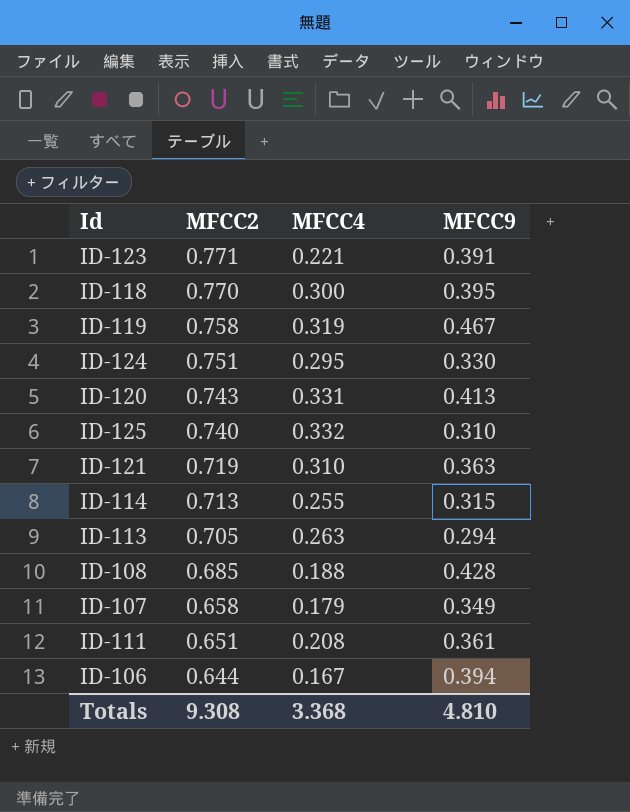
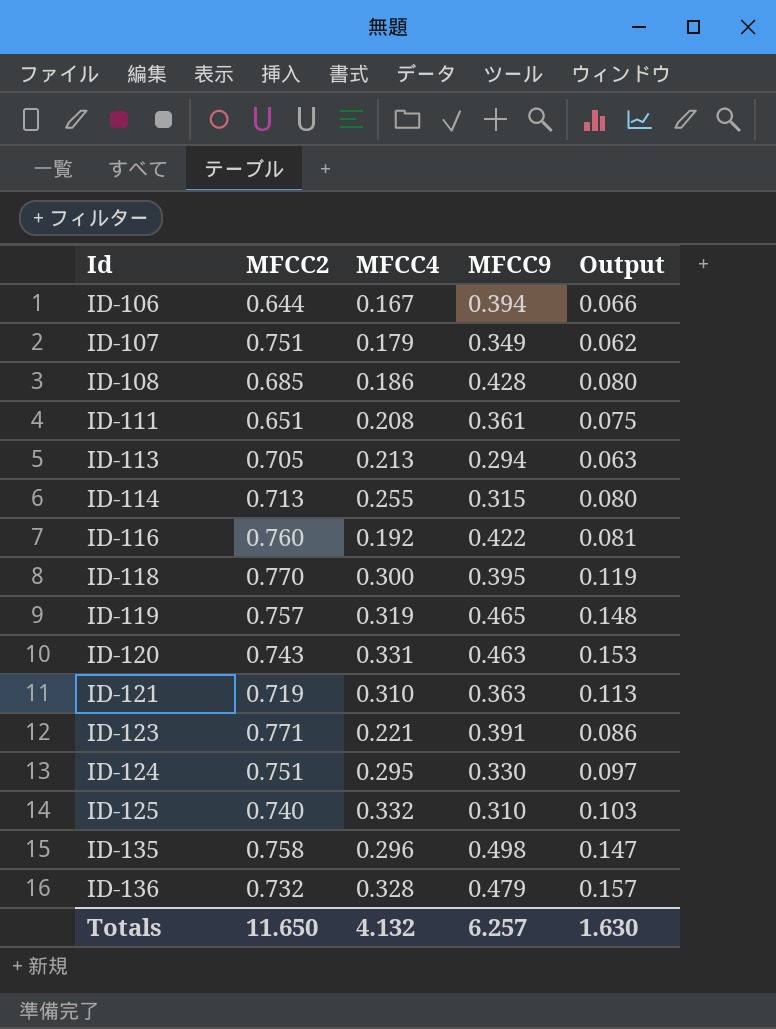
row order: MFCC2 descending -> Id ascending
column Output | formula: none -> [MFCC4] * [MFCC9]
ID-107 | MFCC2: 0.658 -> 0.751
ID-108 | MFCC4: 0.188 -> 0.186
ID-113 | MFCC4: 0.263 -> 0.213
row ID-116: none -> 0.760 | 0.192 | 0.422 | 0.081
ID-119 | MFCC2: 0.758 -> 0.757
ID-119 | MFCC9: 0.467 -> 0.465
ID-120 | MFCC9: 0.413 -> 0.463
row ID-135: none -> 0.758 | 0.296 | 0.498 | 0.147
row ID-136: none -> 0.732 | 0.328 | 0.479 | 0.157
Totals | MFCC2: 9.308 -> 11.650
Totals | MFCC4: 3.368 -> 4.132
Totals | MFCC9: 4.810 -> 6.257

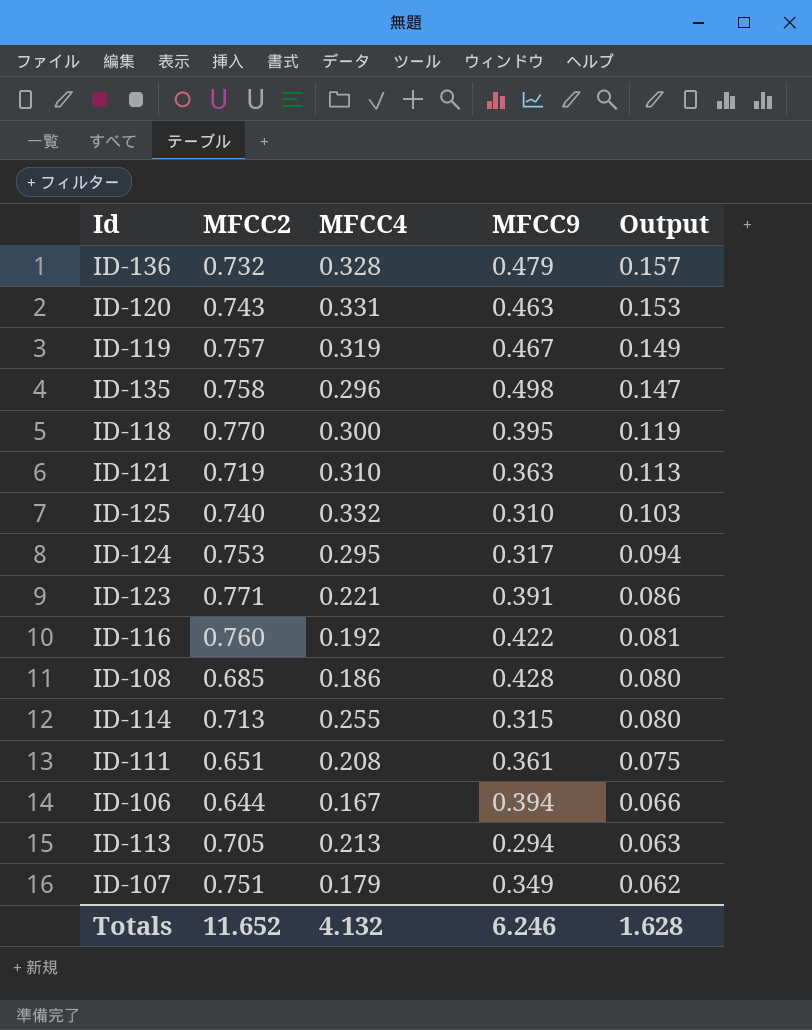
row order: Id ascending -> Output descending
ID-119 | MFCC9: 0.465 -> 0.467
ID-119 | Output: 0.148 -> 0.149
ID-124 | MFCC2: 0.751 -> 0.753
ID-124 | MFCC9: 0.330 -> 0.317
ID-124 | Output: 0.097 -> 0.094
Totals | MFCC2: 11.650 -> 11.652
Totals | MFCC9: 6.257 -> 6.246
Totals | Output: 1.630 -> 1.628

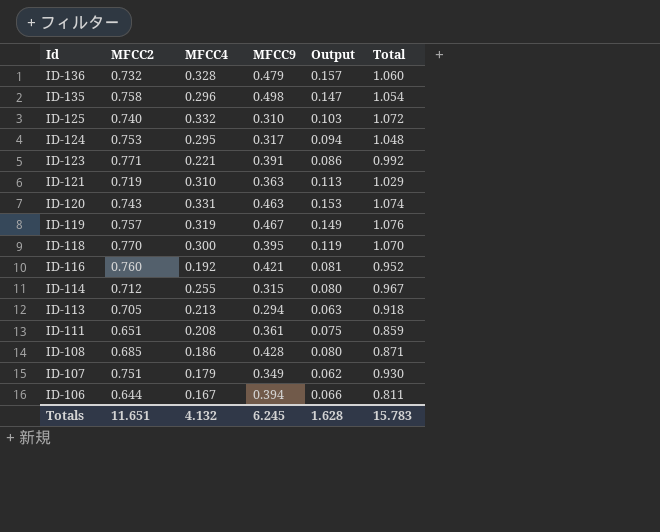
row order: Output descending -> Id descending
column Total | formula: none -> [MFCC2] + [MFCC4]
ID-116 | MFCC9: 0.422 -> 0.421
ID-114 | MFCC2: 0.713 -> 0.712
Totals | MFCC2: 11.652 -> 11.651
Totals | MFCC9: 6.246 -> 6.245

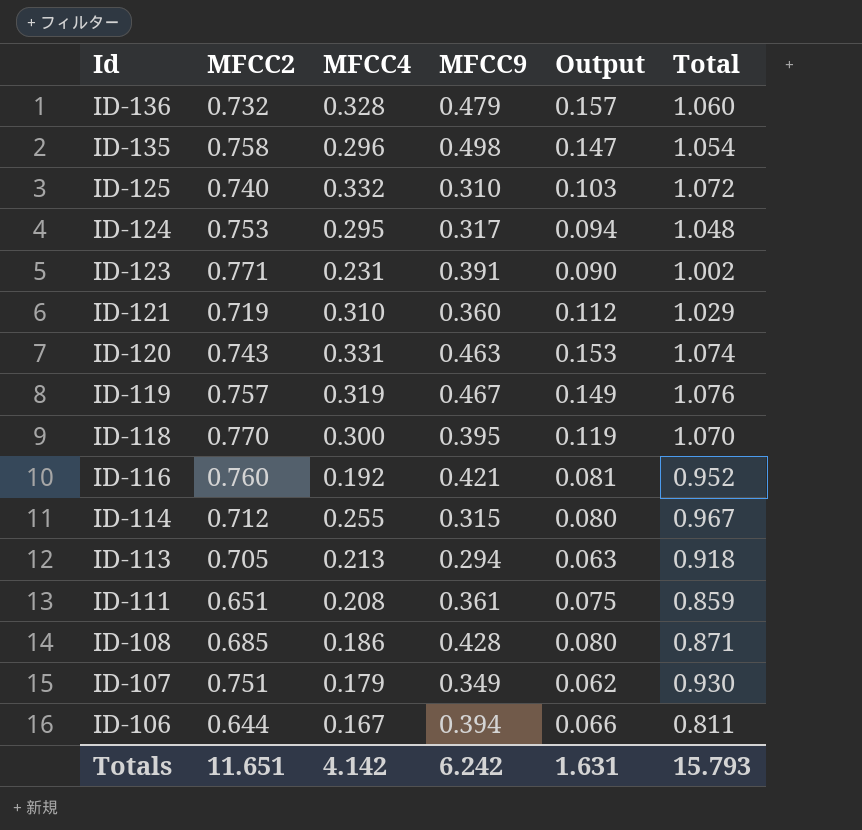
ID-123 | MFCC4: 0.221 -> 0.231
ID-123 | Output: 0.086 -> 0.090
ID-123 | Total: 0.992 -> 1.002
ID-121 | MFCC9: 0.363 -> 0.360
ID-121 | Output: 0.113 -> 0.112
Totals | MFCC4: 4.132 -> 4.142
Totals | MFCC9: 6.245 -> 6.242
Totals | Output: 1.628 -> 1.631
Totals | Total: 15.783 -> 15.793

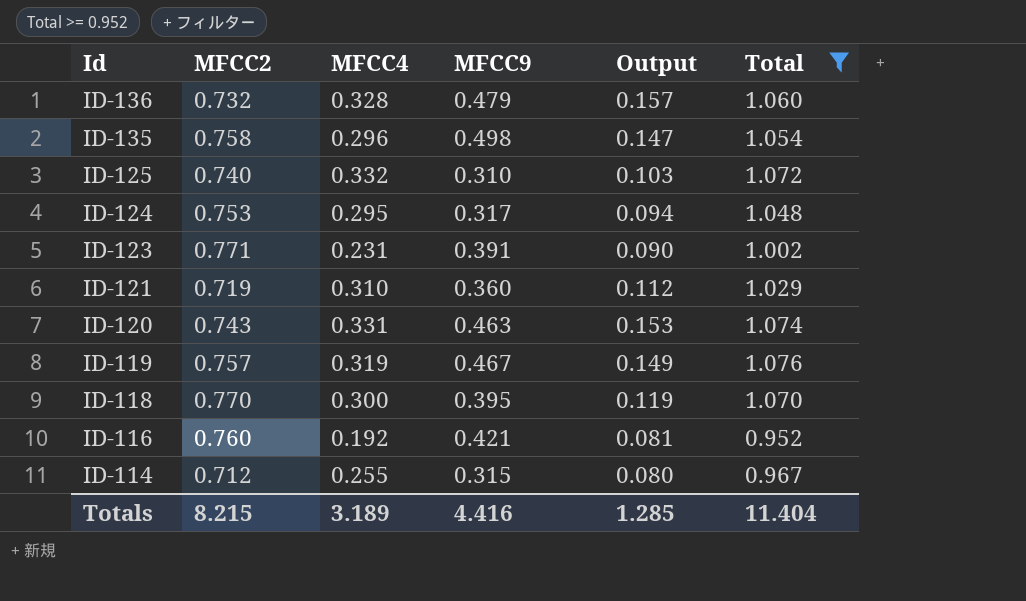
filter: none -> Total >= 0.952
Totals | MFCC2: 11.651 -> 8.215
Totals | MFCC4: 4.142 -> 3.189
Totals | MFCC9: 6.242 -> 4.416
Totals | Output: 1.631 -> 1.285
Totals | Total: 15.793 -> 11.404

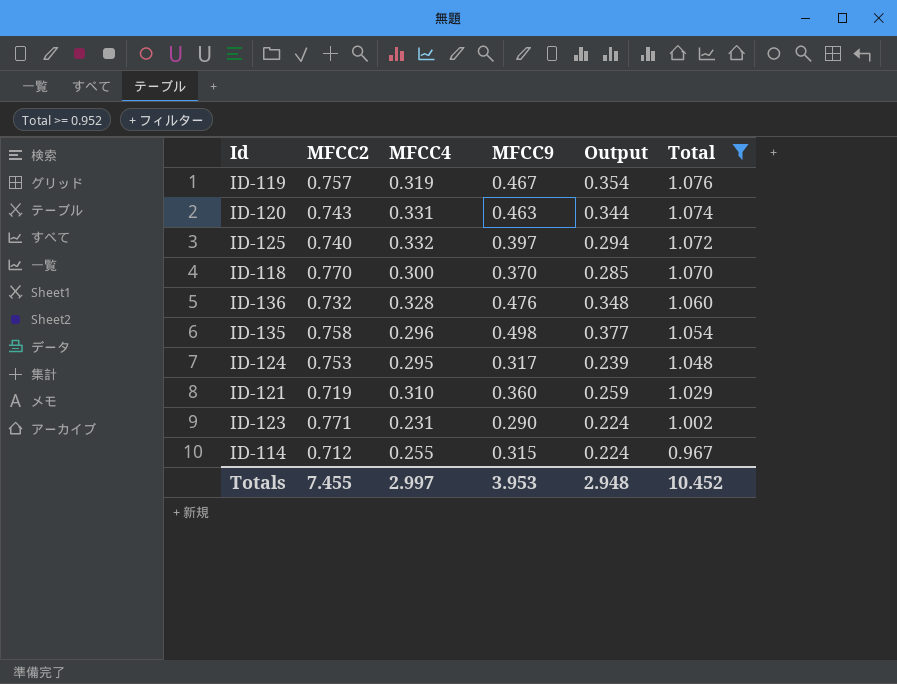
row order: Id descending -> Total descending
column Output | formula: [MFCC4] * [MFCC9] -> [MFCC2] * [MFCC9]
row ID-116: 0.760 | 0.192 | 0.421 | 0.081 | 0.952 -> none
ID-125 | MFCC9: 0.310 -> 0.397
ID-118 | MFCC9: 0.395 -> 0.370
ID-136 | MFCC9: 0.479 -> 0.476
ID-123 | MFCC9: 0.391 -> 0.290
Totals | MFCC2: 8.215 -> 7.455
Totals | MFCC4: 3.189 -> 2.997
Totals | MFCC9: 4.416 -> 3.953
Totals | Output: 1.285 -> 2.948
Totals | Total: 11.404 -> 10.452

